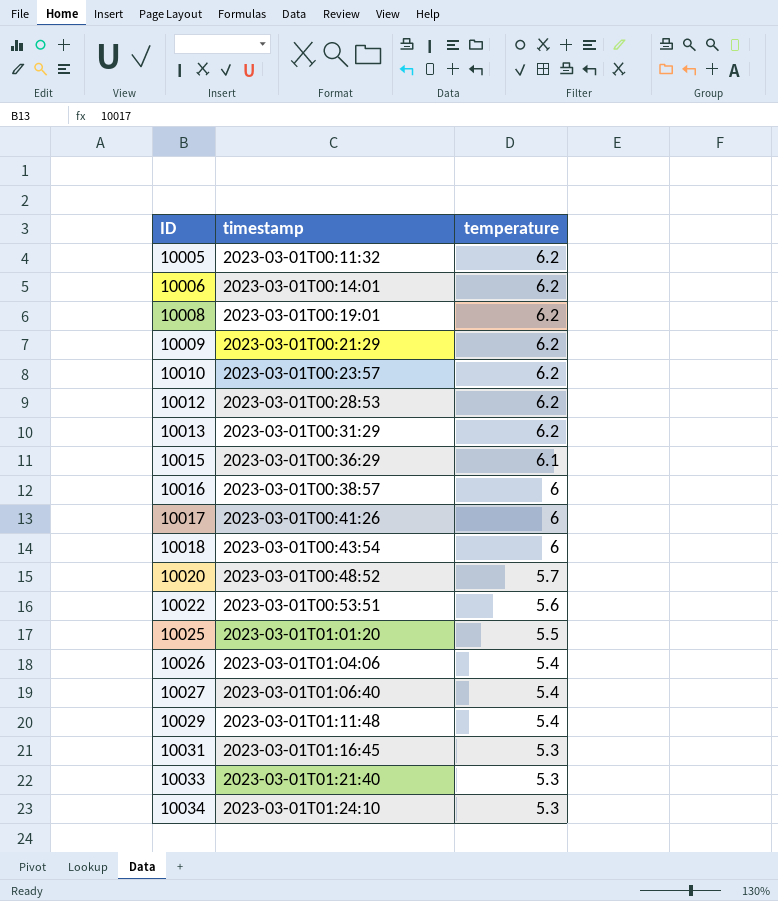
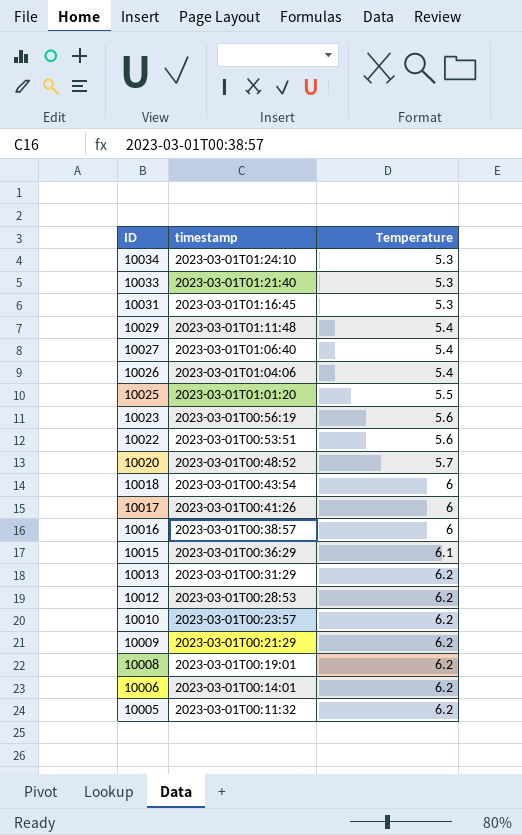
row order: ID ascending -> ID descending
column name: temperature -> Temperature
row 10023: none -> 2023-03-01T00:56:19 | 5.6

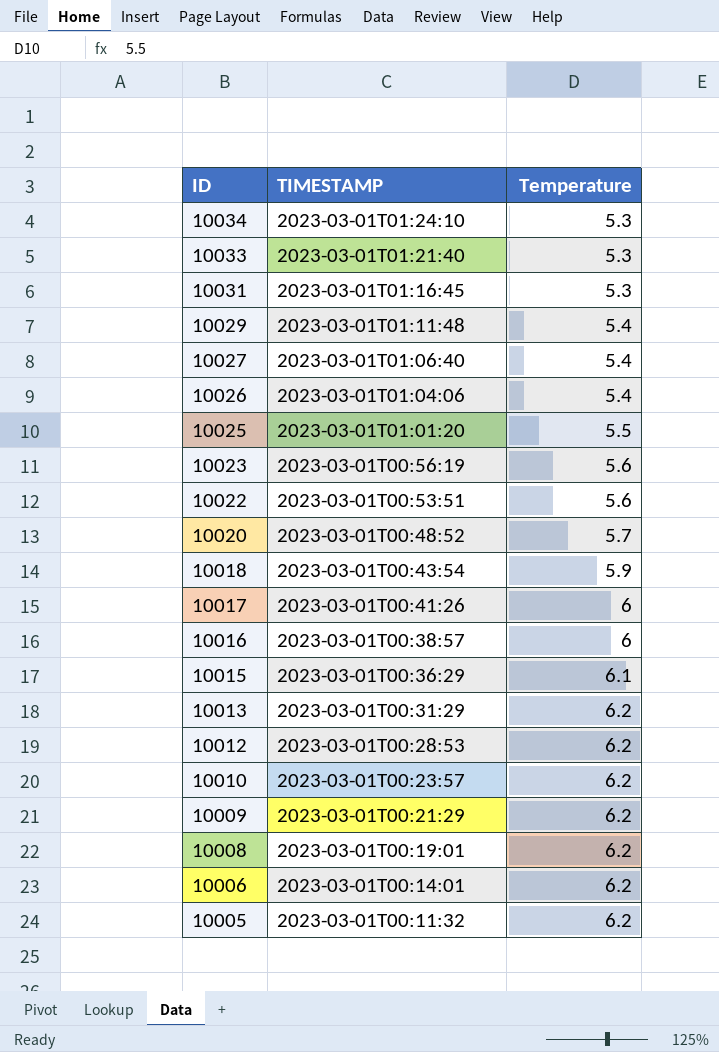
column name: timestamp -> TIMESTAMP
10018 | Temperature: 6 -> 5.9

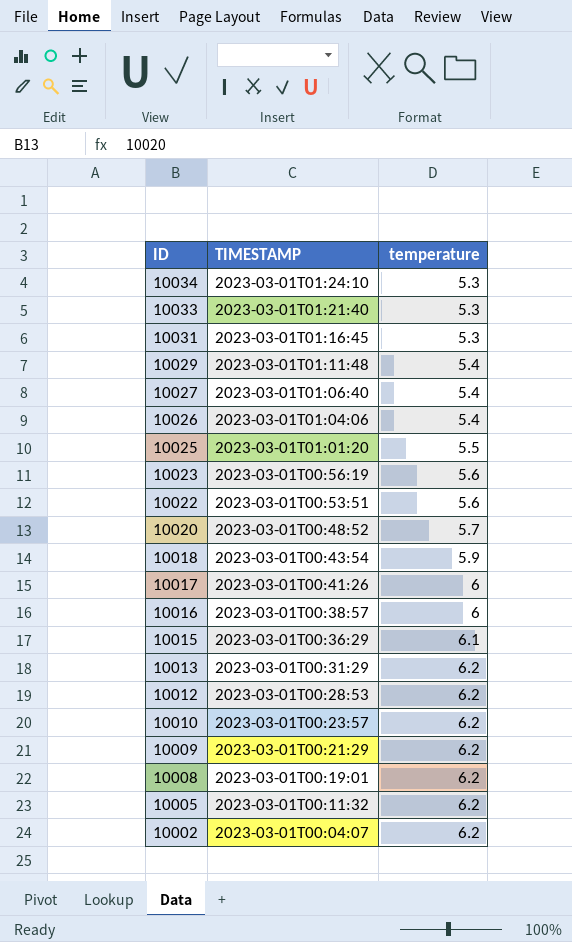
column name: Temperature -> temperature
row 10006: 2023-03-01T00:14:01 | 6.2 -> none
row 10002: none -> 2023-03-01T00:04:07 | 6.2

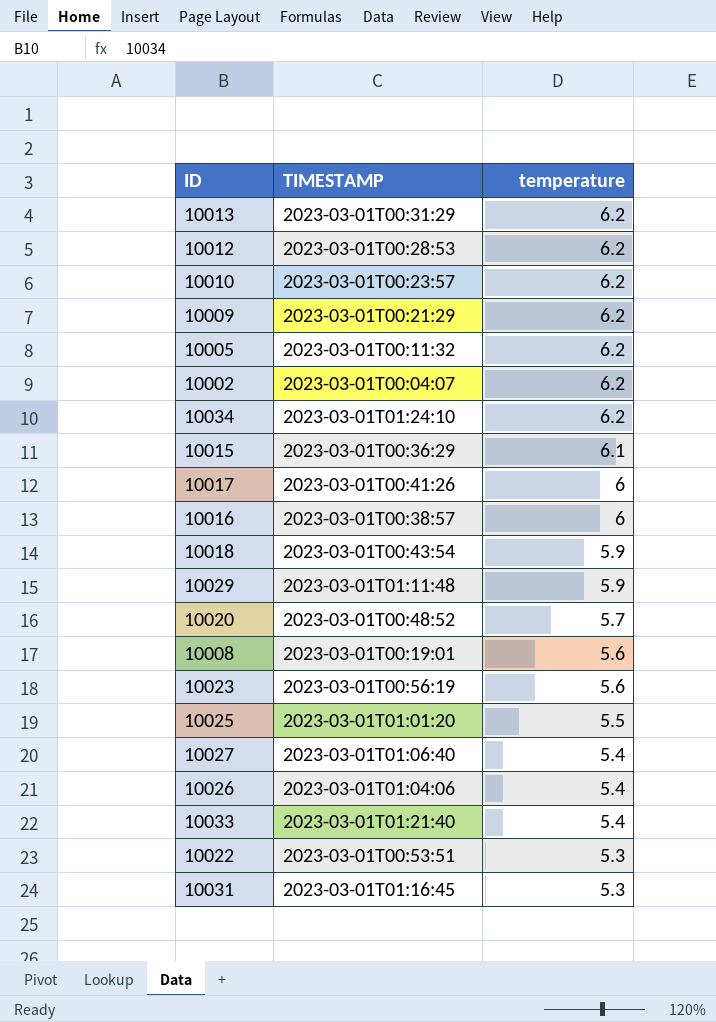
row order: ID descending -> temperature descending
10034 | temperature: 5.3 -> 6.2
10029 | temperature: 5.4 -> 5.9
10008 | temperature: 6.2 -> 5.6
10033 | temperature: 5.3 -> 5.4
10022 | temperature: 5.6 -> 5.3

